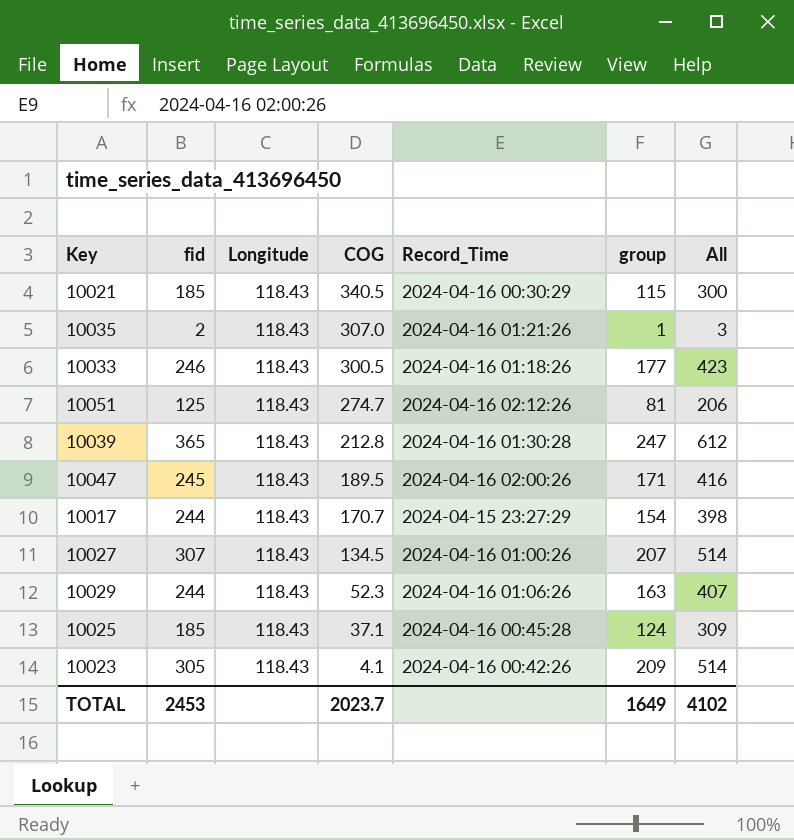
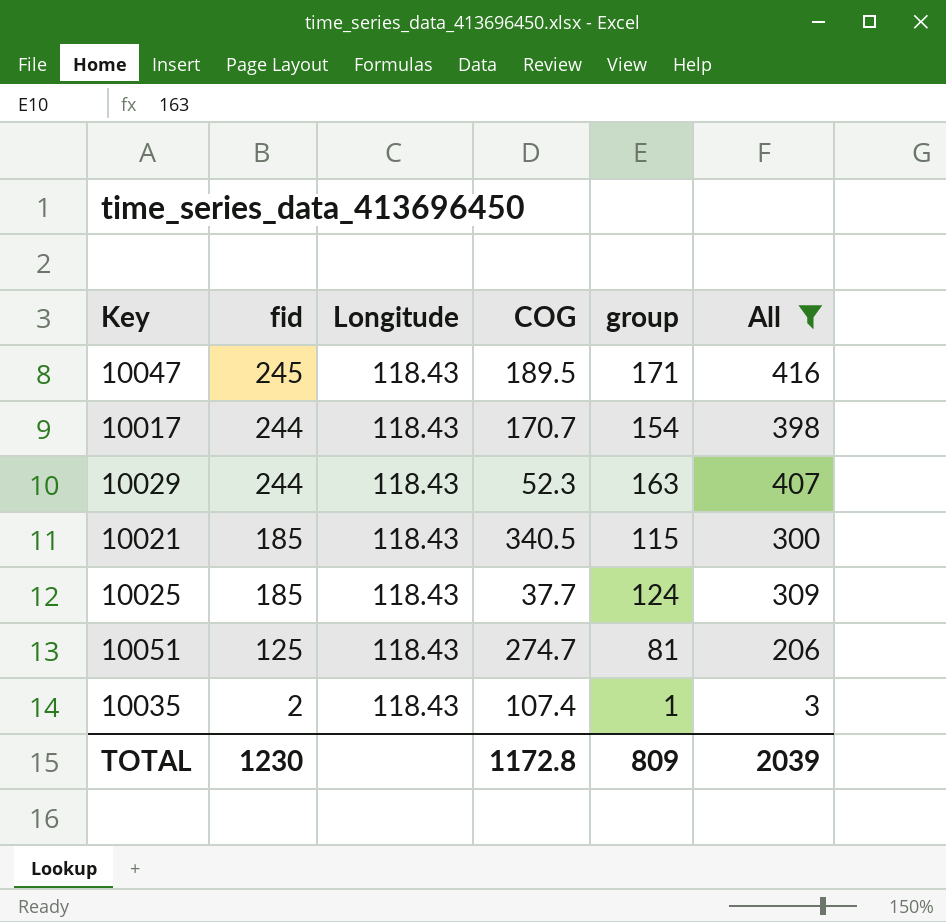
filter: none -> All <= 416
row order: COG descending -> fid descending
column Record_Time | position: 5 -> none
10025 | COG: 37.1 -> 37.7
10035 | COG: 307.0 -> 107.4
TOTAL | fid: 2453 -> 1230
TOTAL | COG: 2023.7 -> 1172.8
TOTAL | group: 1649 -> 809
TOTAL | All: 4102 -> 2039

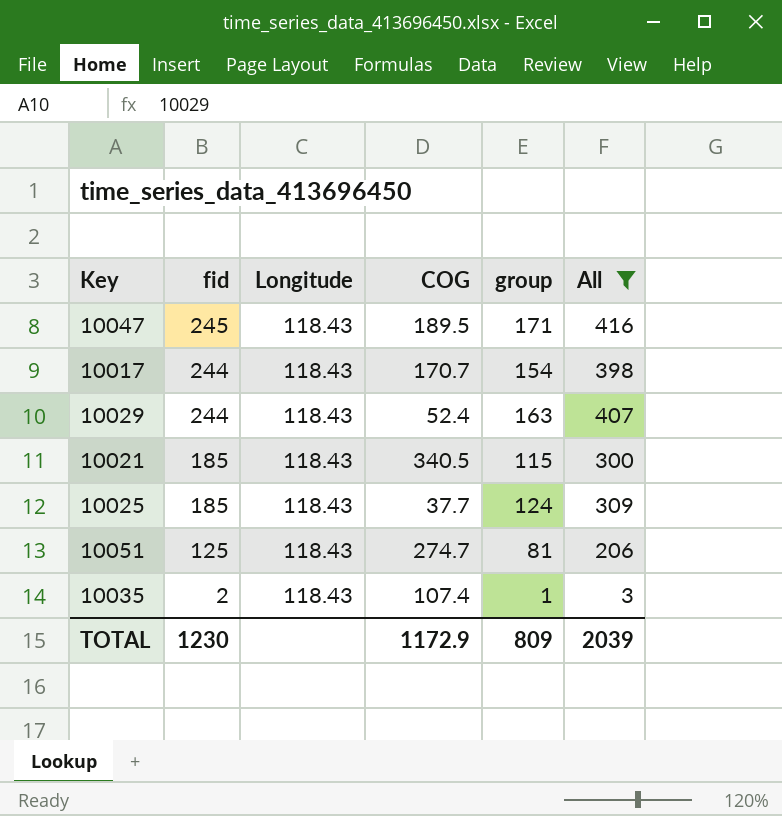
10029 | COG: 52.3 -> 52.4
TOTAL | COG: 1172.8 -> 1172.9

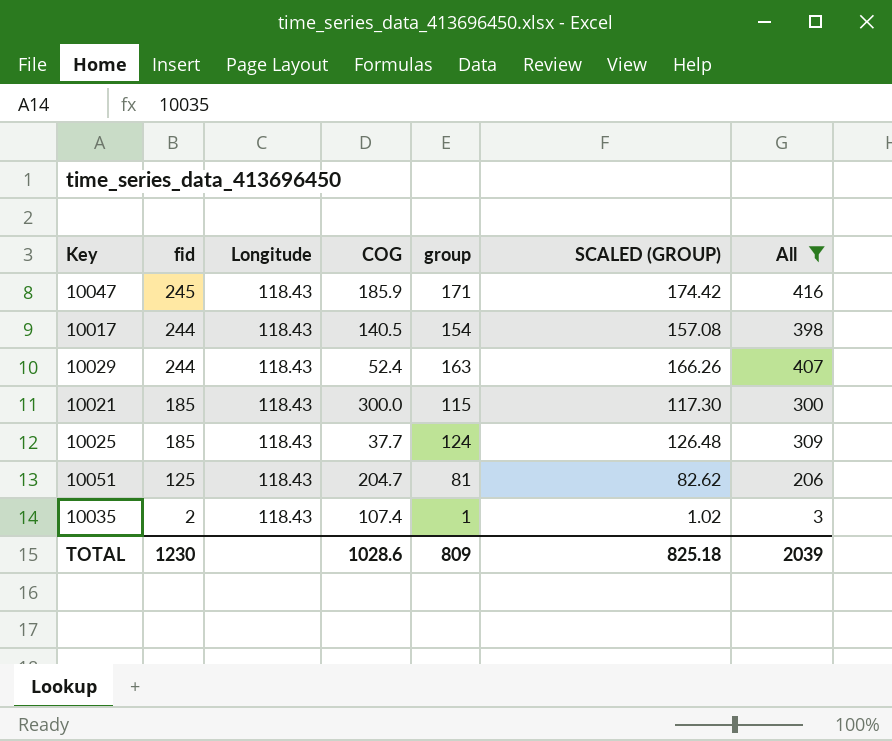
column SCALED (GROUP) | formula: none -> [group] * 1.02
10047 | COG: 189.5 -> 185.9
10017 | COG: 170.7 -> 140.5
10021 | COG: 340.5 -> 300.0
10051 | COG: 274.7 -> 204.7
TOTAL | COG: 1172.9 -> 1028.6

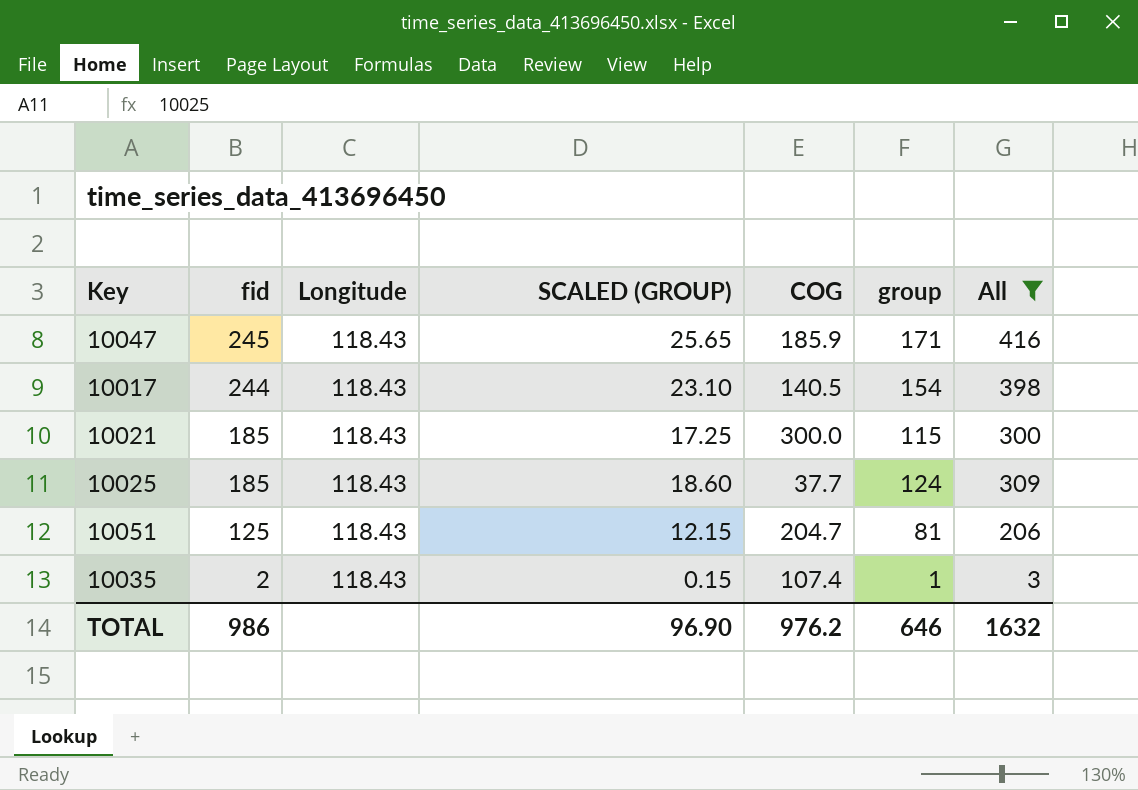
column SCALED (GROUP) | formula: [group] * 1.02 -> [group] * 0.15
column SCALED (GROUP) | position: 6 -> 4
row 10029: 244 | 118.43 | 52.4 | 163 | 166.26 | 407 -> none
TOTAL | fid: 1230 -> 986
TOTAL | SCALED (GROUP): 825.18 -> 96.90
TOTAL | COG: 1028.6 -> 976.2
TOTAL | group: 809 -> 646
TOTAL | All: 2039 -> 1632

